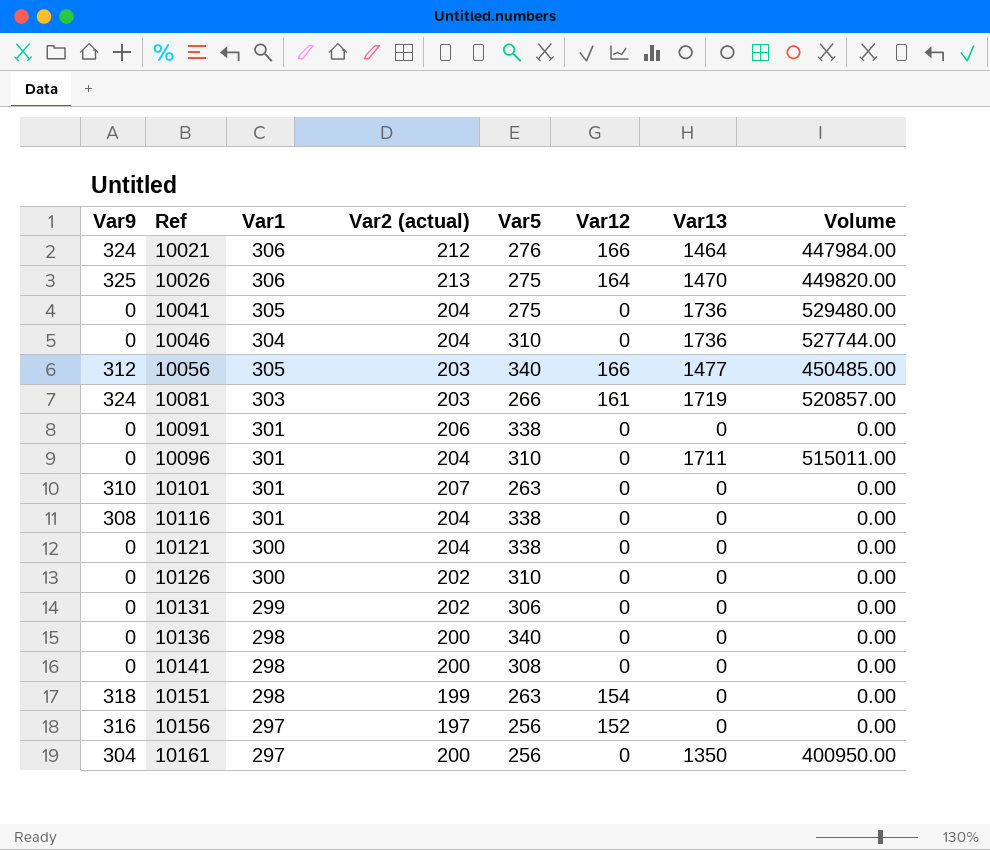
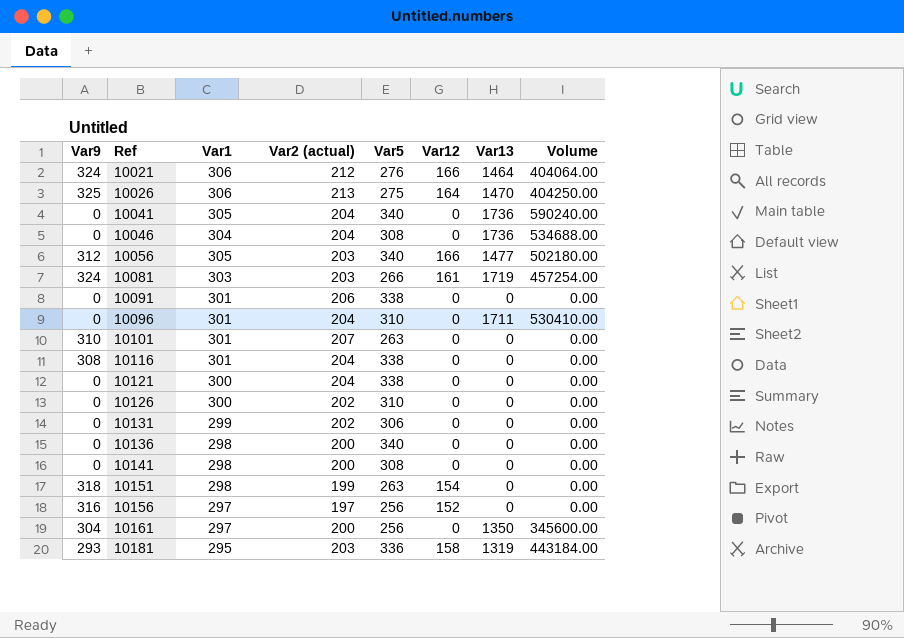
column Volume | formula: [Var1] * [Var13] -> [Var5] * [Var13]
10041 | Var5: 275 -> 340
10046 | Var5: 310 -> 308
row 10181: none -> 293 | 295 | 203 | 336 | 158 | 1319 | 443184.00

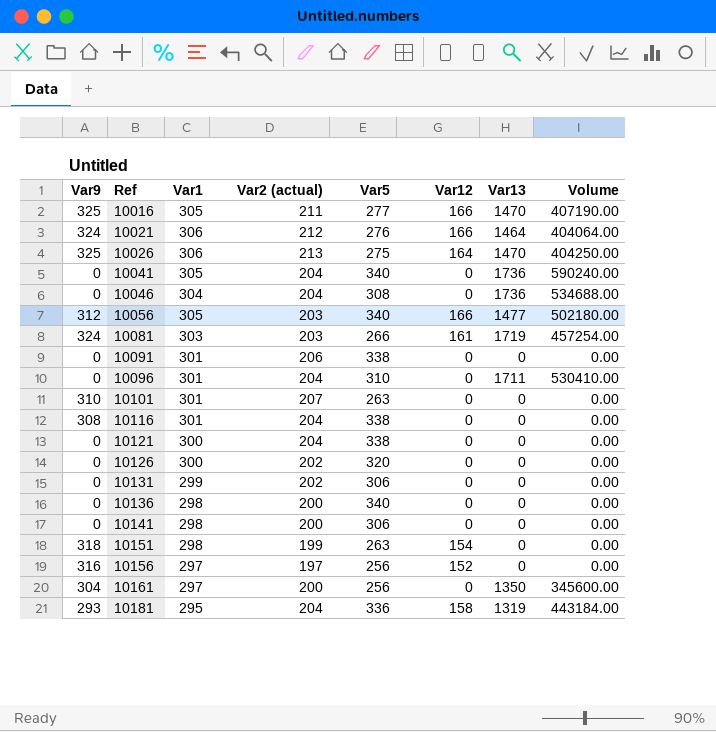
row 10016: none -> 325 | 305 | 211 | 277 | 166 | 1470 | 407190.00
10126 | Var5: 310 -> 320
10141 | Var5: 308 -> 306
10181 | Var2 (actual): 203 -> 204

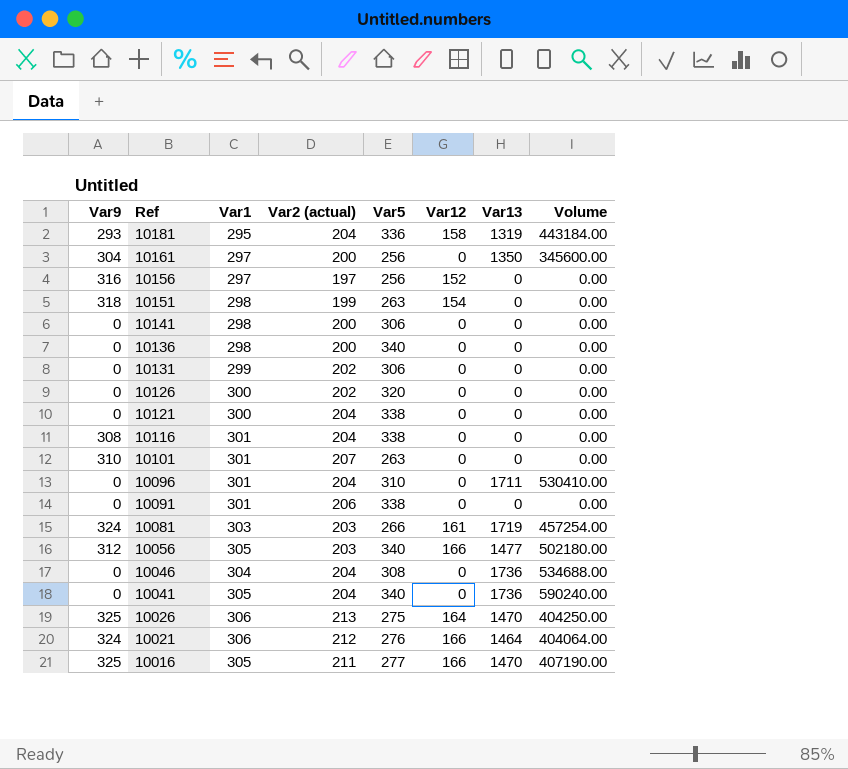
row order: Ref ascending -> Ref descending

